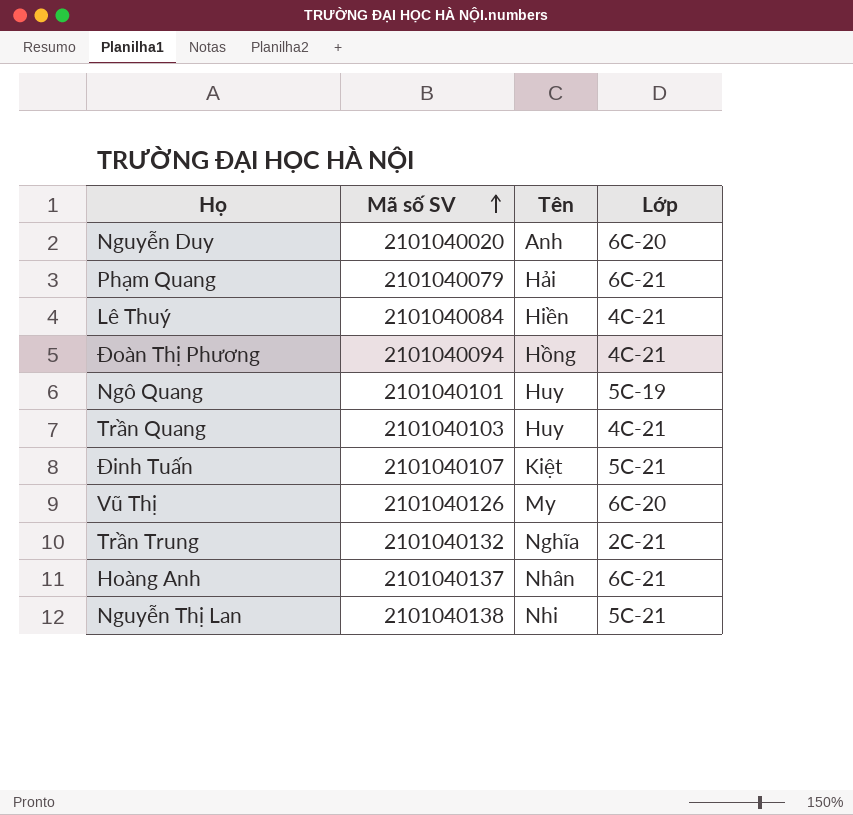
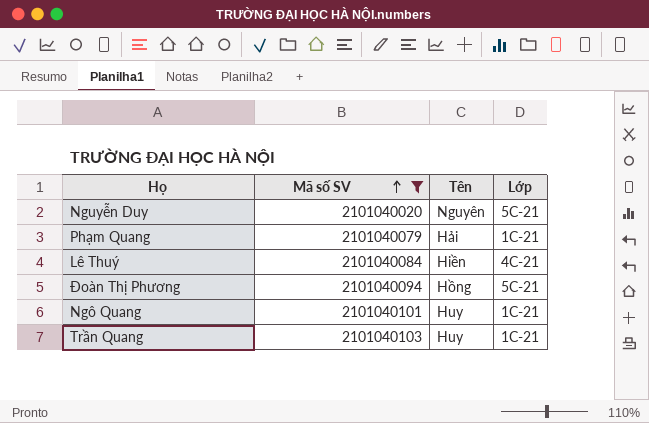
filter: none -> Mã số SV <= 2101040103
Nguyễn Duy | Tên: Anh -> Nguyên
Nguyễn Duy | Lớp: 6C-20 -> 5C-21
Phạm Quang | Lớp: 6C-21 -> 1C-21
Đoàn Thị Phương | Lớp: 4C-21 -> 5C-21
Ngô Quang | Lớp: 5C-19 -> 1C-21
Trần Quang | Lớp: 4C-21 -> 1C-21

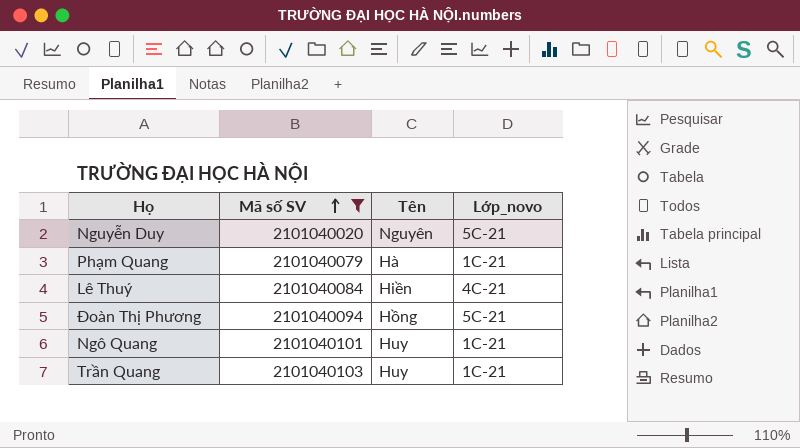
column name: Lớp -> Lớp_novo
Phạm Quang | Tên: Hải -> Hà

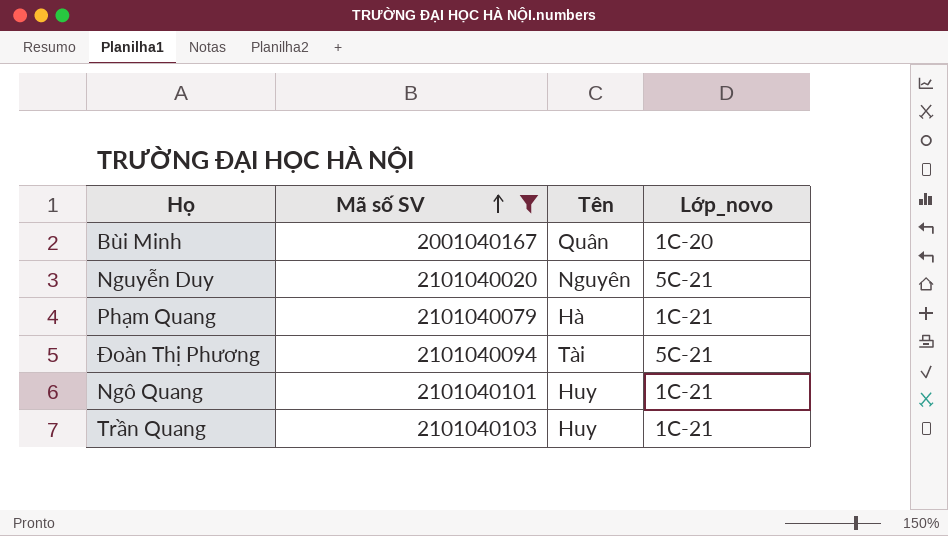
row Lê Thuý: 2101040084 | Hiền | 4C-21 -> none
row Bùi Minh: none -> 2001040167 | Quân | 1C-20
Đoàn Thị Phương | Tên: Hồng -> Tài

